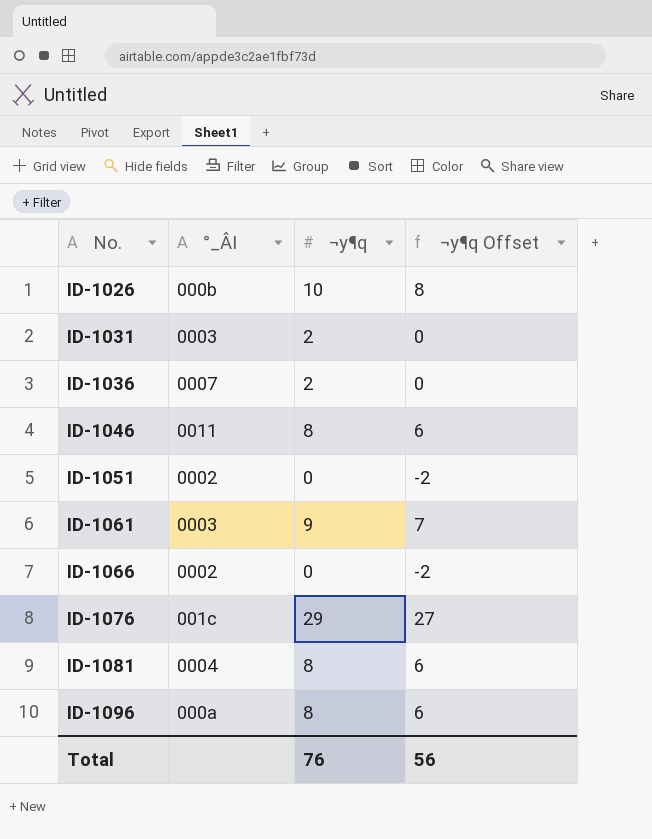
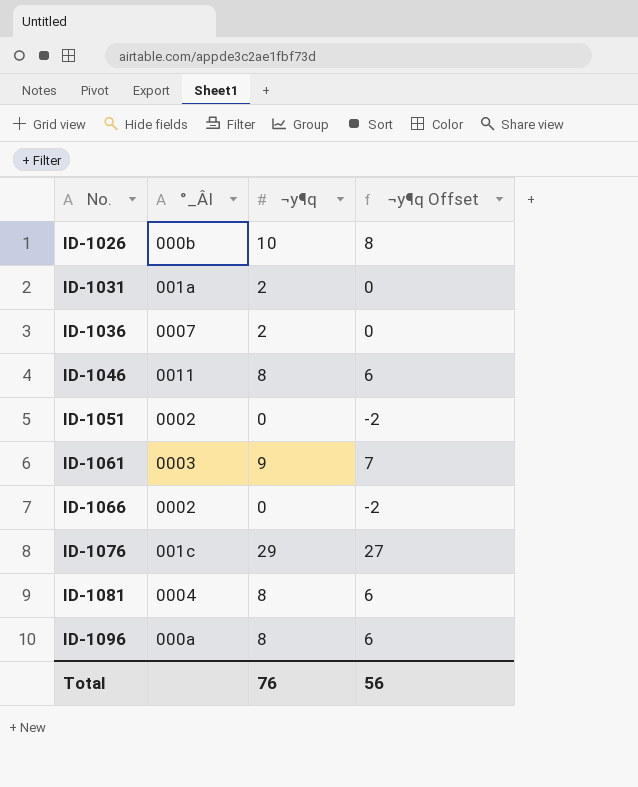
ID-1031 | °_ÂI: 0003 -> 001a

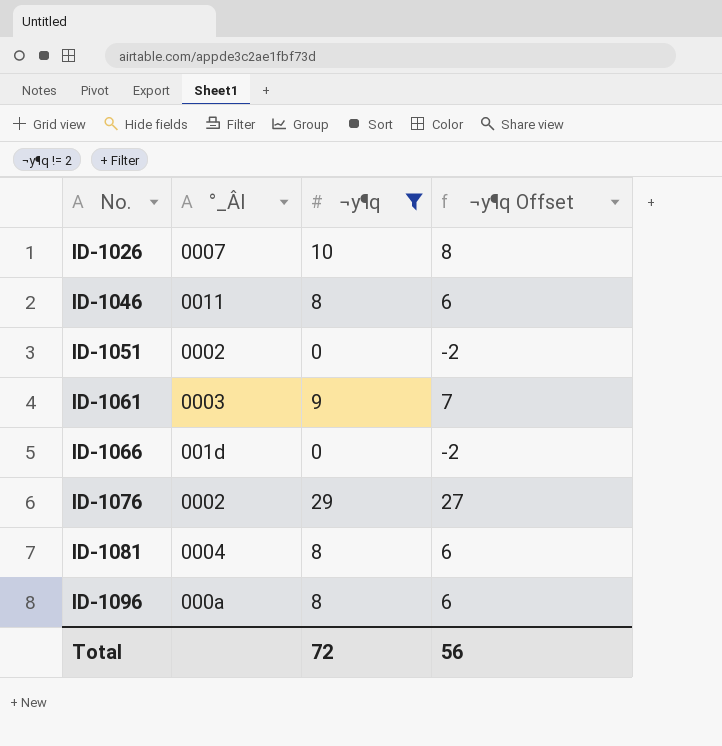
filter: none -> ¬y¶q != 2
ID-1026 | °_ÂI: 000b -> 0007
ID-1066 | °_ÂI: 0002 -> 001d
ID-1076 | °_ÂI: 001c -> 0002
Total | ¬y¶q: 76 -> 72

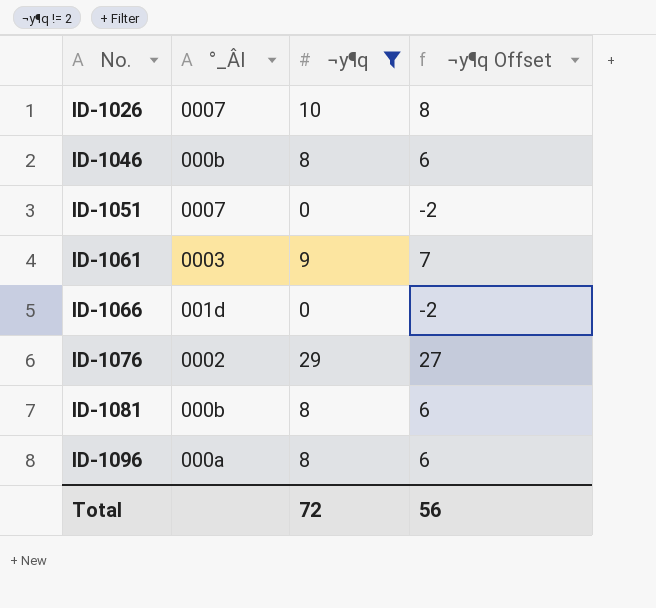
ID-1046 | °_ÂI: 0011 -> 000b
ID-1051 | °_ÂI: 0002 -> 0007
ID-1081 | °_ÂI: 0004 -> 000b

